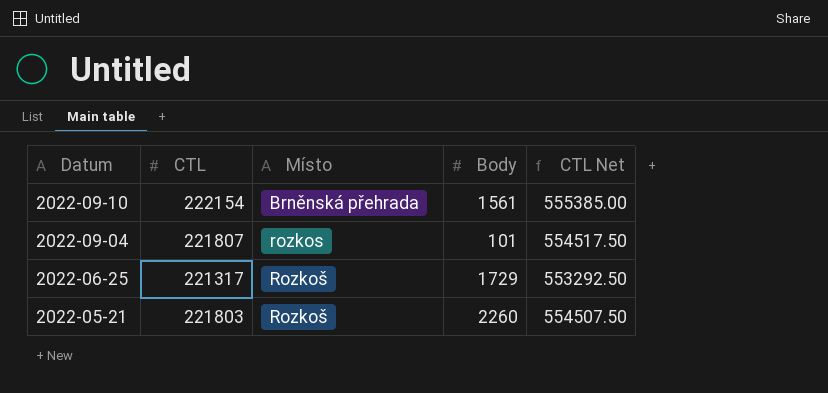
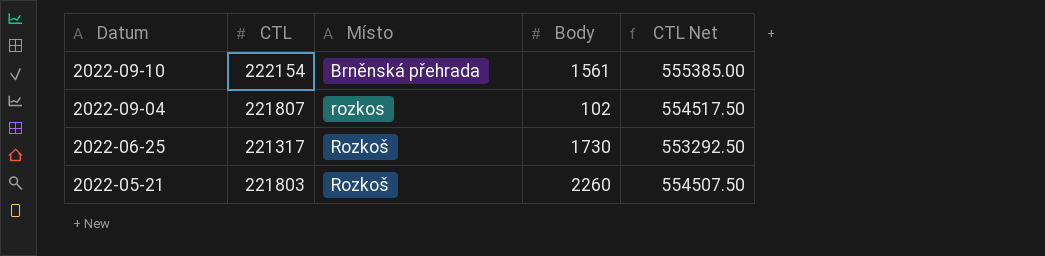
2022-09-04 | Body: 101 -> 102
2022-06-25 | Body: 1729 -> 1730

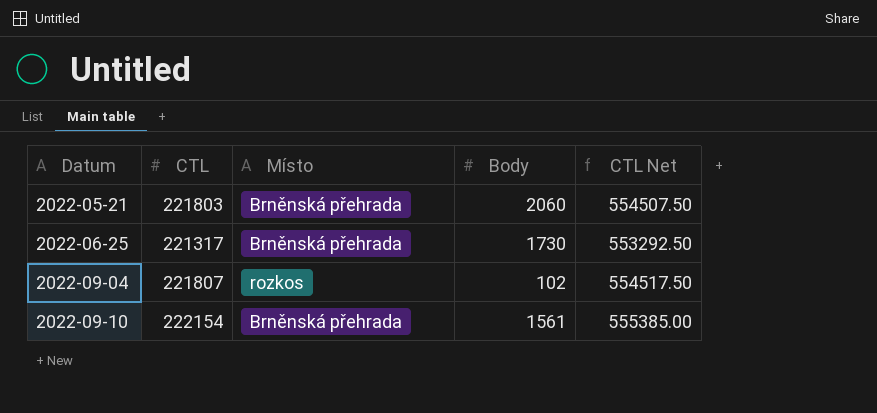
row order: Datum descending -> Datum ascending
2022-05-21 | Místo: Rozkoš -> Brněnská přehrada
2022-05-21 | Body: 2260 -> 2060
2022-06-25 | Místo: Rozkoš -> Brněnská přehrada

